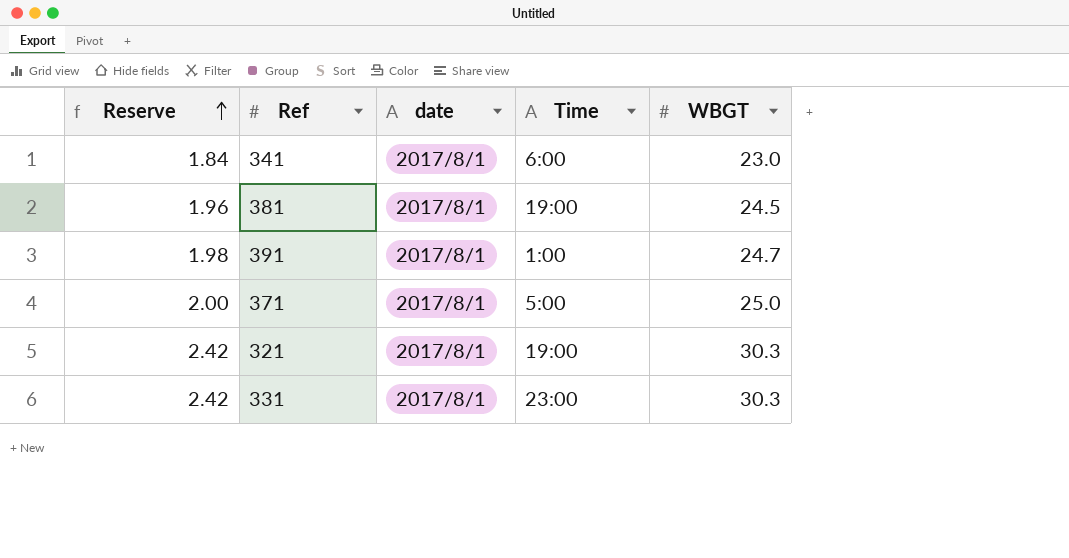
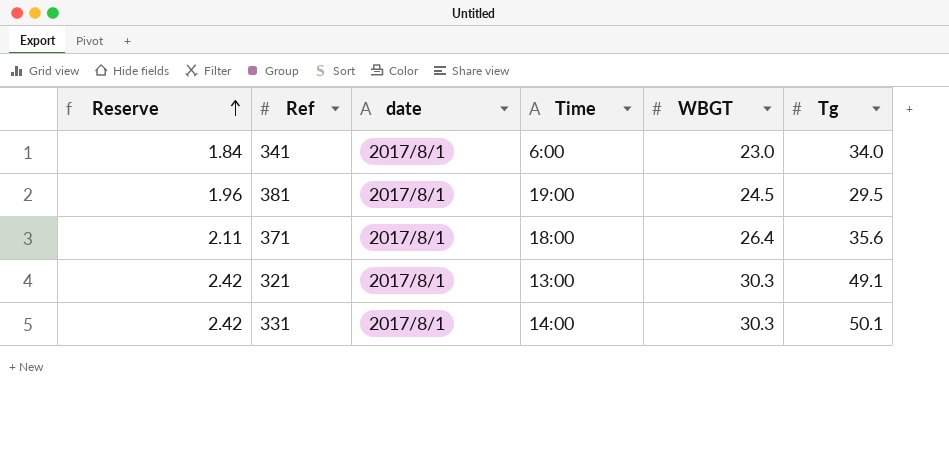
column Tg | position: none -> 6
row 391: 1.98 | 2017/8/1 | 1:00 | 24.7 -> none
371 | Reserve: 2.00 -> 2.11
371 | Time: 5:00 -> 18:00
371 | WBGT: 25.0 -> 26.4
321 | Time: 19:00 -> 13:00
331 | Time: 23:00 -> 14:00

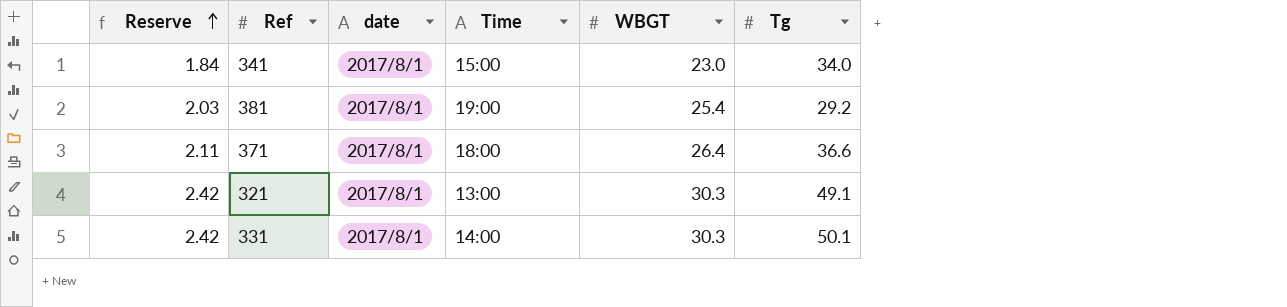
341 | Time: 6:00 -> 15:00
381 | Reserve: 1.96 -> 2.03
381 | WBGT: 24.5 -> 25.4
381 | Tg: 29.5 -> 29.2
371 | Tg: 35.6 -> 36.6

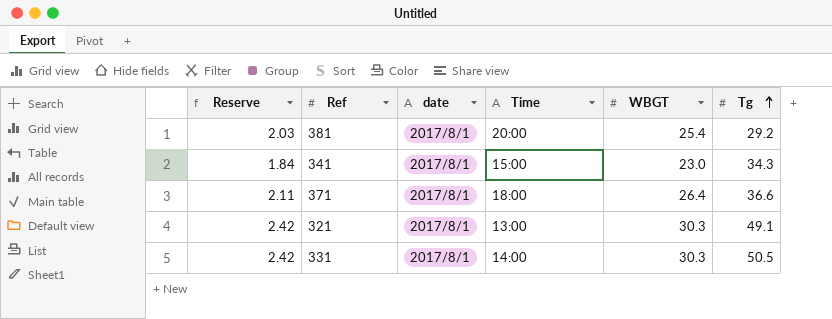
row order: Reserve ascending -> Tg ascending
381 | Time: 19:00 -> 20:00
341 | Tg: 34.0 -> 34.3
331 | Tg: 50.1 -> 50.5

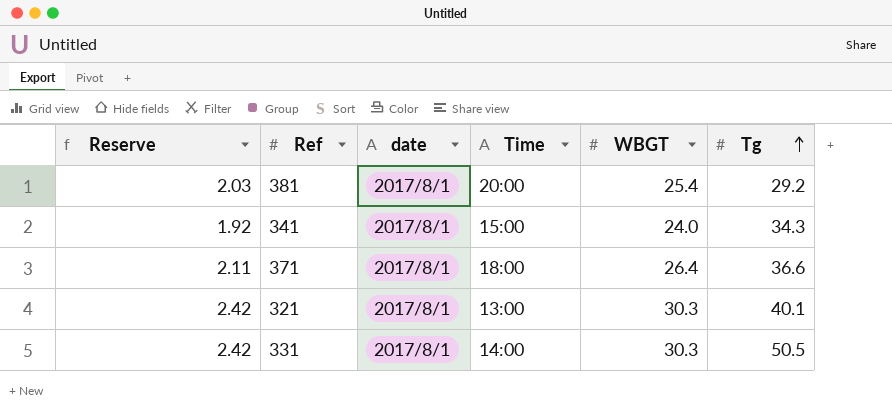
341 | Reserve: 1.84 -> 1.92
341 | WBGT: 23.0 -> 24.0
321 | Tg: 49.1 -> 40.1

